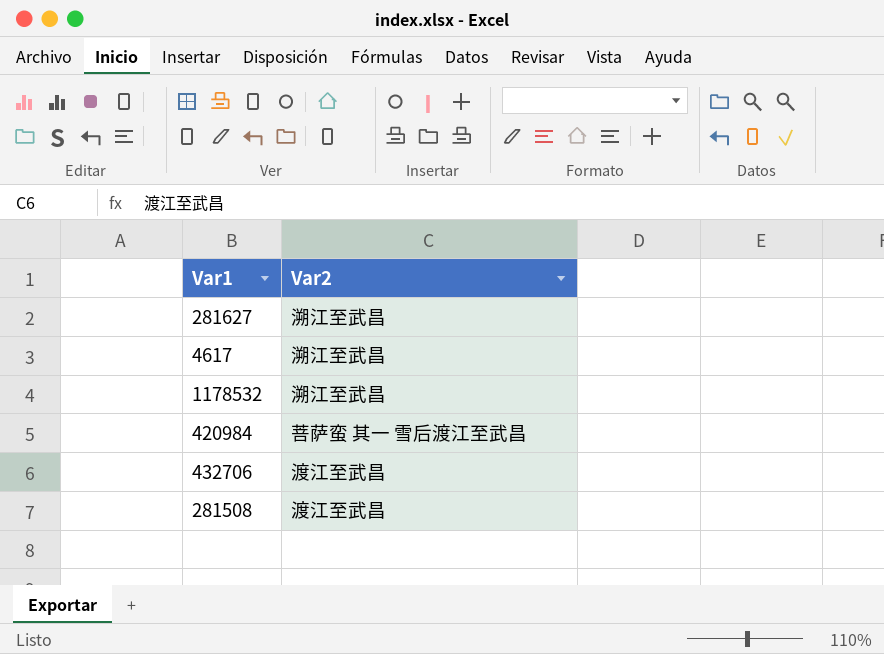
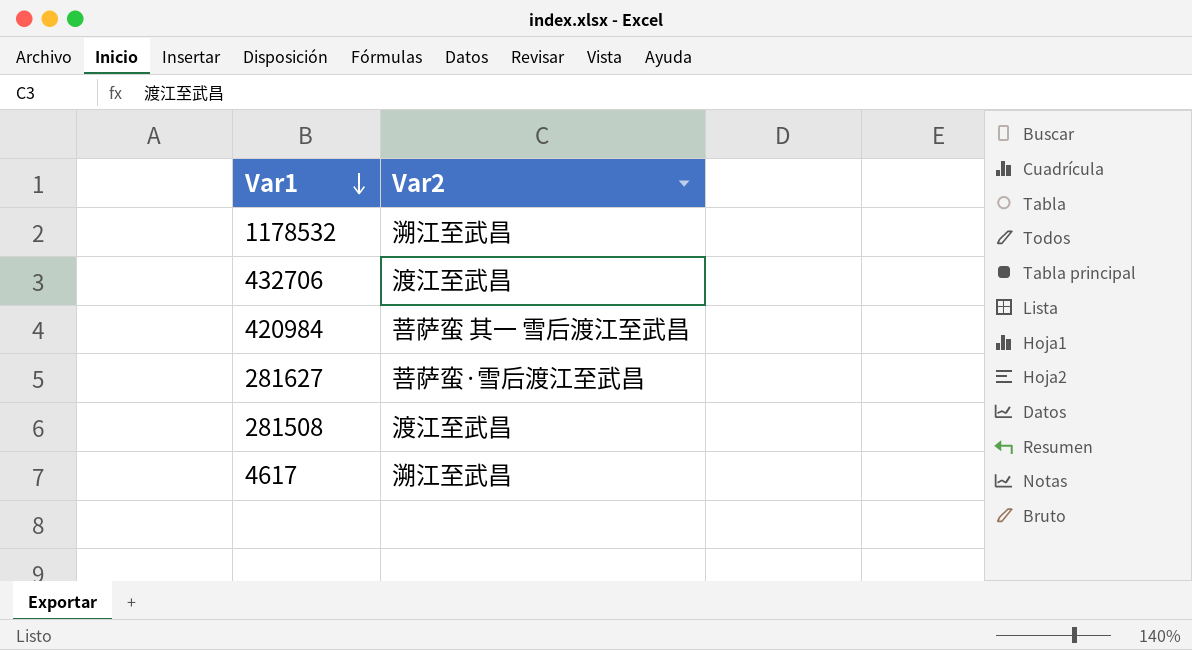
row order: none -> Var1 descending
281627 | Var2: 溯江至武昌 -> 菩萨蛮·雪后渡江至武昌

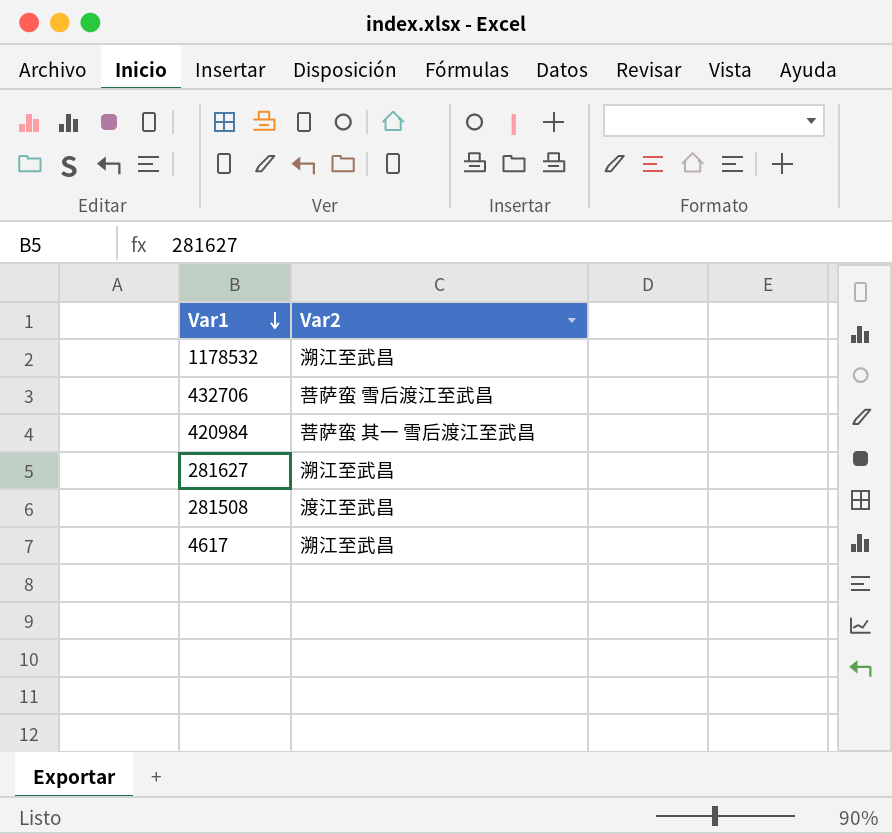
432706 | Var2: 渡江至武昌 -> 菩萨蛮 雪后渡江至武昌
281627 | Var2: 菩萨蛮·雪后渡江至武昌 -> 溯江至武昌

